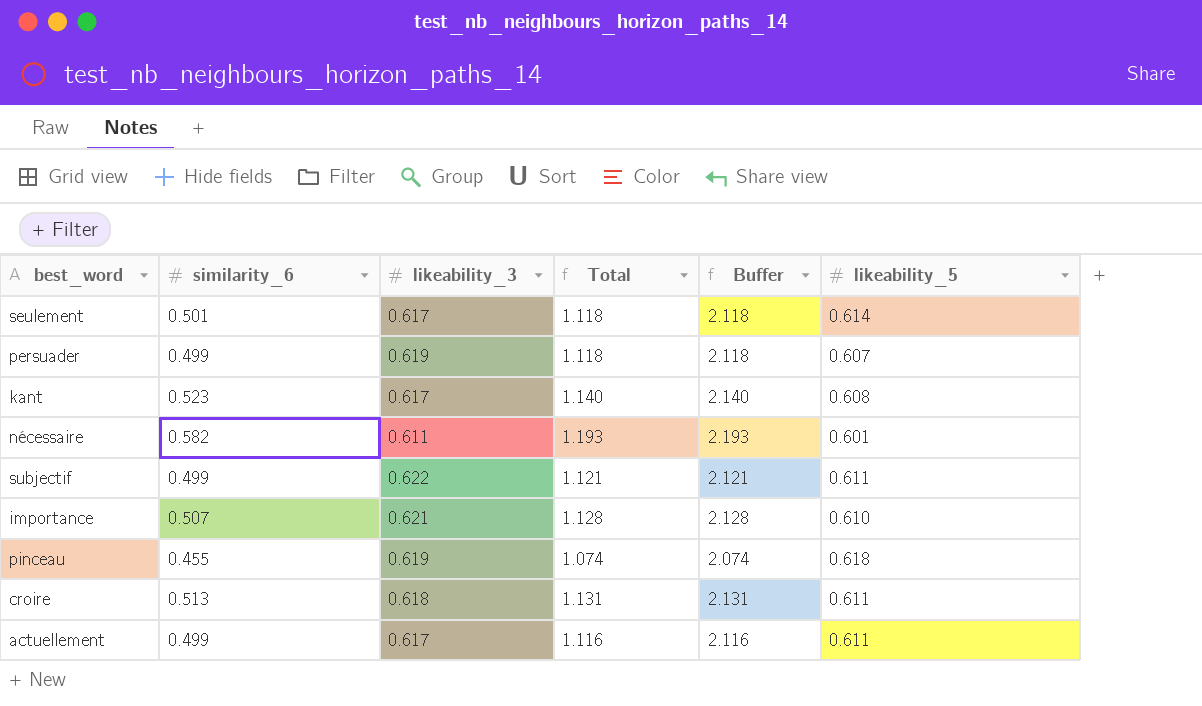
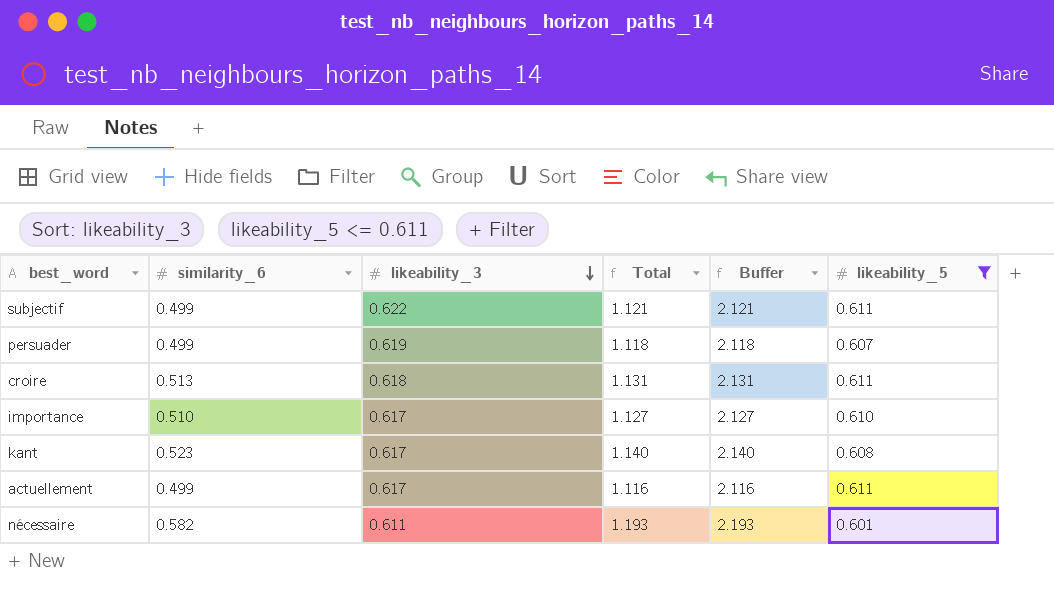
filter: none -> likeability_5 <= 0.611
row order: none -> likeability_3 descending
importance | similarity_6: 0.507 -> 0.510
importance | likeability_3: 0.621 -> 0.617
importance | Total: 1.128 -> 1.127
importance | Buffer: 2.128 -> 2.127

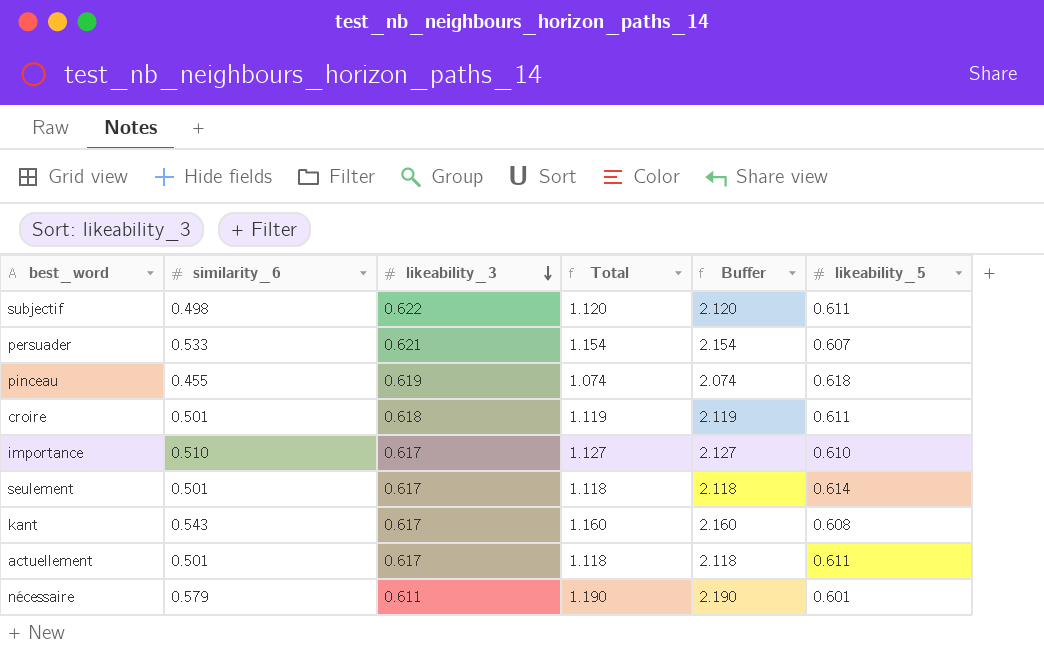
filter: likeability_5 <= 0.611 -> none
subjectif | similarity_6: 0.499 -> 0.498
subjectif | Total: 1.121 -> 1.120
subjectif | Buffer: 2.121 -> 2.120
persuader | similarity_6: 0.499 -> 0.533
persuader | likeability_3: 0.619 -> 0.621
persuader | Total: 1.118 -> 1.154
persuader | Buffer: 2.118 -> 2.154
croire | similarity_6: 0.513 -> 0.501
croire | Total: 1.131 -> 1.119
croire | Buffer: 2.131 -> 2.119
kant | similarity_6: 0.523 -> 0.543
kant | Total: 1.140 -> 1.160
kant | Buffer: 2.140 -> 2.160
actuellement | similarity_6: 0.499 -> 0.501
actuellement | Total: 1.116 -> 1.118
actuellement | Buffer: 2.116 -> 2.118
nécessaire | similarity_6: 0.582 -> 0.579
nécessaire | Total: 1.193 -> 1.190
nécessaire | Buffer: 2.193 -> 2.190

